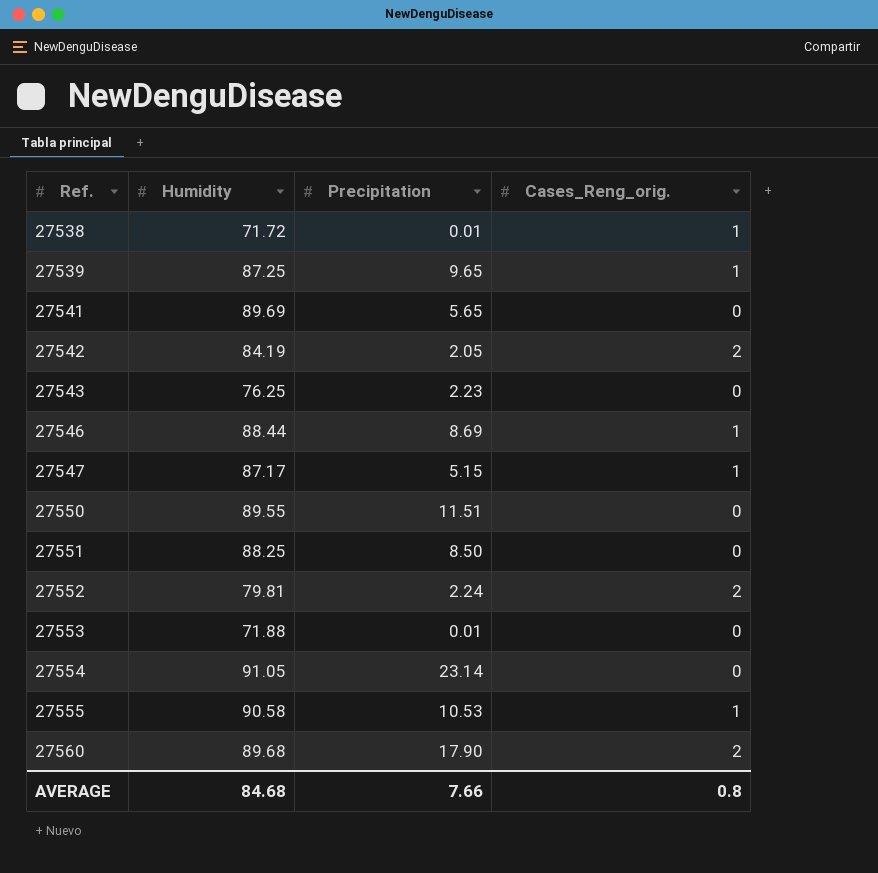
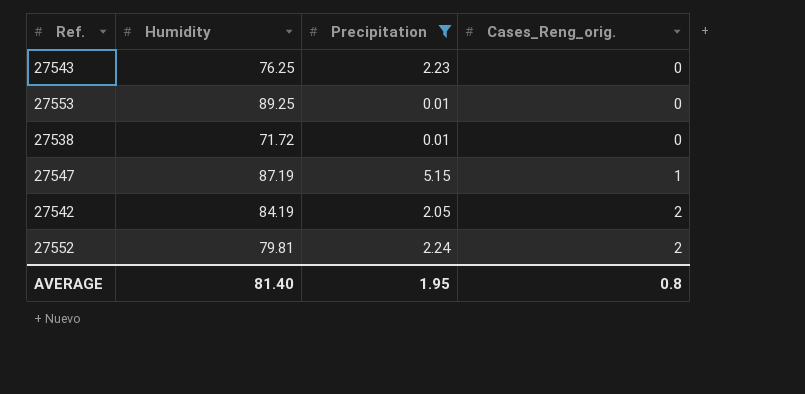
filter: none -> Precipitation <= 5.15
row order: Ref. ascending -> Cases_Reng_orig. ascending
27553 | Humidity: 71.88 -> 89.25
27538 | Cases_Reng_orig.: 1 -> 0
27547 | Humidity: 87.17 -> 87.19
AVERAGE | Humidity: 84.68 -> 81.40
AVERAGE | Precipitation: 7.66 -> 1.95

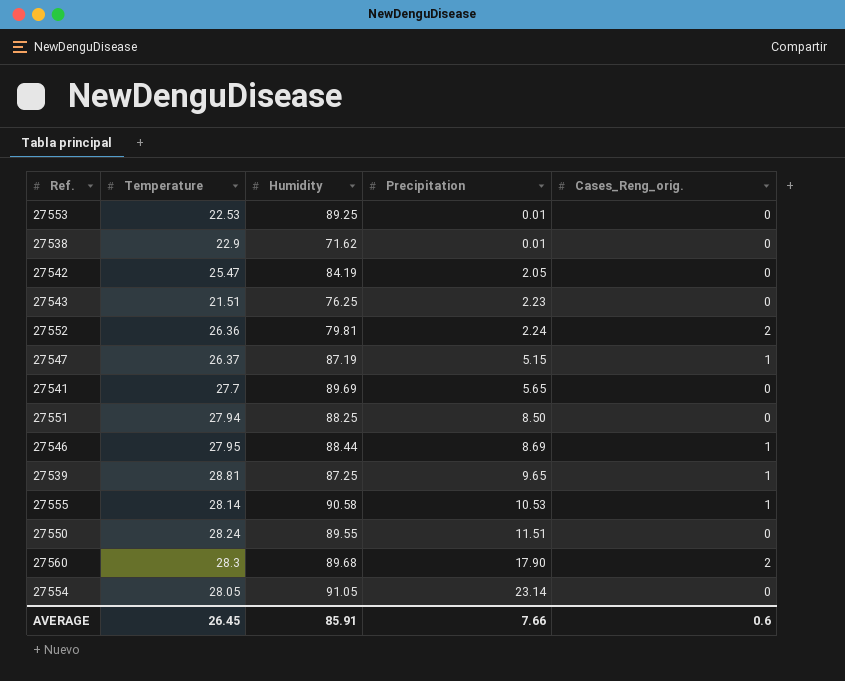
filter: Precipitation <= 5.15 -> none
row order: Cases_Reng_orig. ascending -> Precipitation ascending
column Temperature | position: none -> 2
27538 | Humidity: 71.72 -> 71.62
27542 | Cases_Reng_orig.: 2 -> 0
AVERAGE | Humidity: 81.40 -> 85.91
AVERAGE | Precipitation: 1.95 -> 7.66
AVERAGE | Cases_Reng_orig.: 0.8 -> 0.6

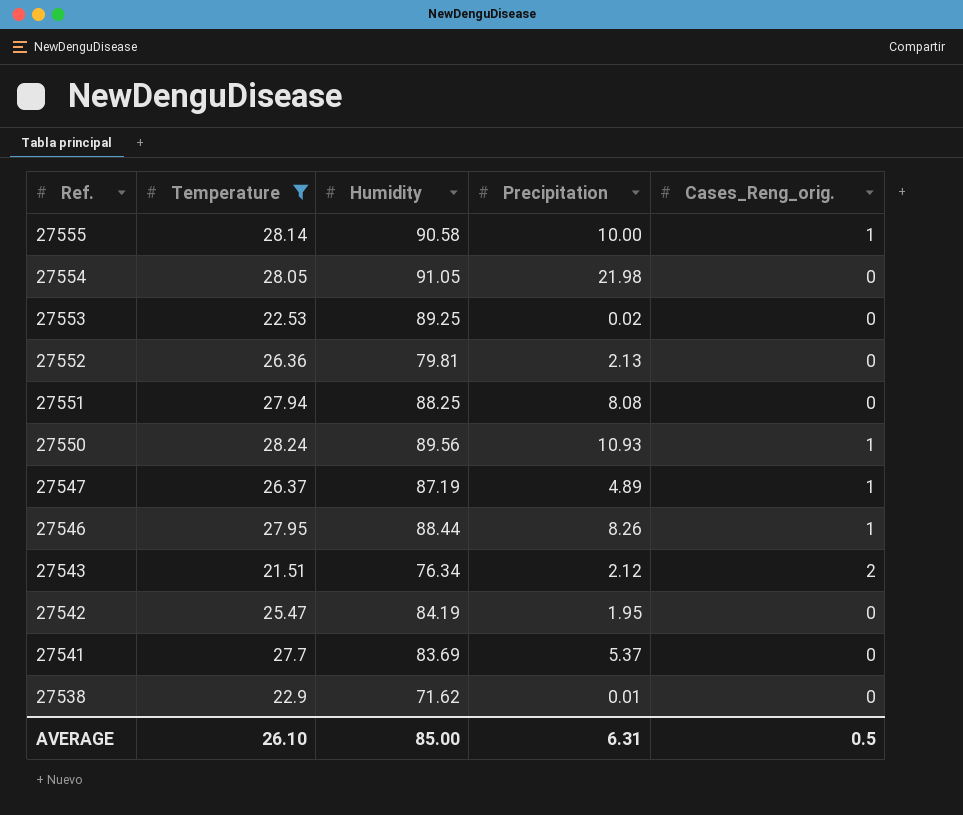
filter: none -> Temperature <= 28.24
row order: Precipitation ascending -> Ref. descending
27555 | Precipitation: 10.53 -> 10.00
27554 | Precipitation: 23.14 -> 21.98
27553 | Precipitation: 0.01 -> 0.02
27552 | Precipitation: 2.24 -> 2.13
27552 | Cases_Reng_orig.: 2 -> 0
27551 | Precipitation: 8.50 -> 8.08
27550 | Humidity: 89.55 -> 89.56
27550 | Precipitation: 11.51 -> 10.93
27550 | Cases_Reng_orig.: 0 -> 1
27547 | Precipitation: 5.15 -> 4.89
27546 | Precipitation: 8.69 -> 8.26
27543 | Humidity: 76.25 -> 76.34
27543 | Precipitation: 2.23 -> 2.12
27543 | Cases_Reng_orig.: 0 -> 2
27542 | Precipitation: 2.05 -> 1.95
27541 | Humidity: 89.69 -> 83.69
27541 | Precipitation: 5.65 -> 5.37
AVERAGE | Temperature: 26.45 -> 26.10
AVERAGE | Humidity: 85.91 -> 85.00
AVERAGE | Precipitation: 7.66 -> 6.31
AVERAGE | Cases_Reng_orig.: 0.6 -> 0.5

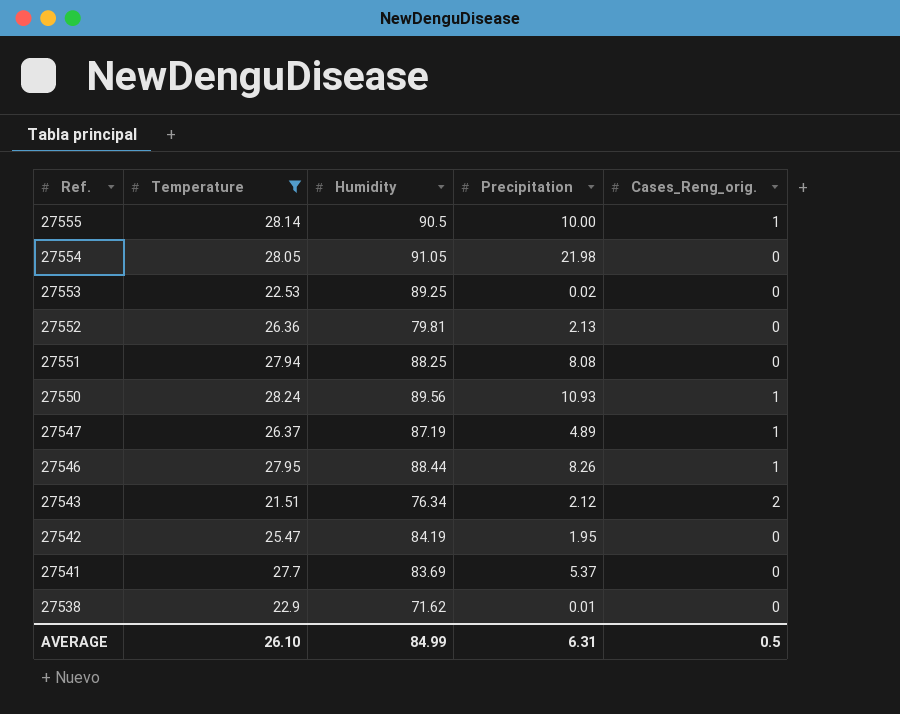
27555 | Humidity: 90.58 -> 90.5
AVERAGE | Humidity: 85.00 -> 84.99

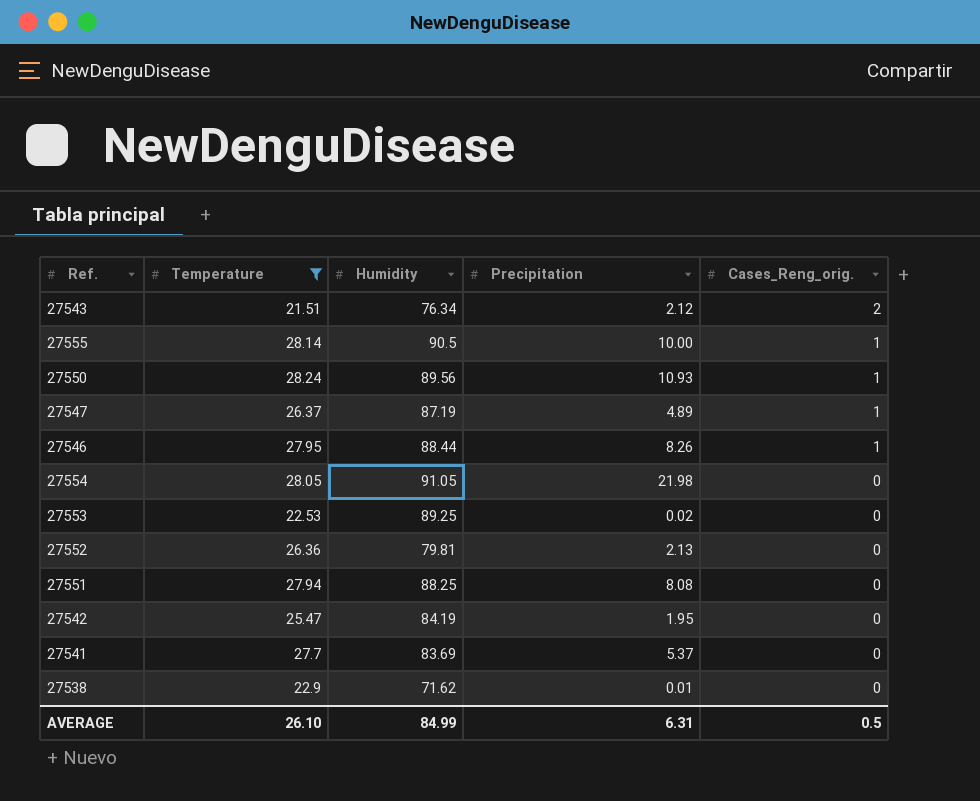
row order: Ref. descending -> Cases_Reng_orig. descending

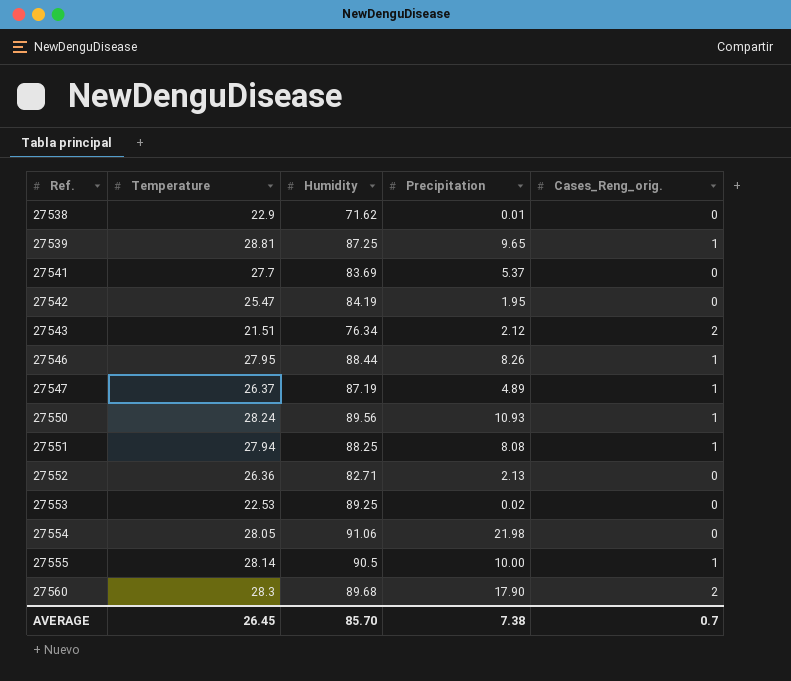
filter: Temperature <= 28.24 -> none
row order: Cases_Reng_orig. descending -> Ref. ascending
27551 | Cases_Reng_orig.: 0 -> 1
27552 | Humidity: 79.81 -> 82.71
27554 | Humidity: 91.05 -> 91.06
AVERAGE | Temperature: 26.10 -> 26.45
AVERAGE | Humidity: 84.99 -> 85.70
AVERAGE | Precipitation: 6.31 -> 7.38
AVERAGE | Cases_Reng_orig.: 0.5 -> 0.7

